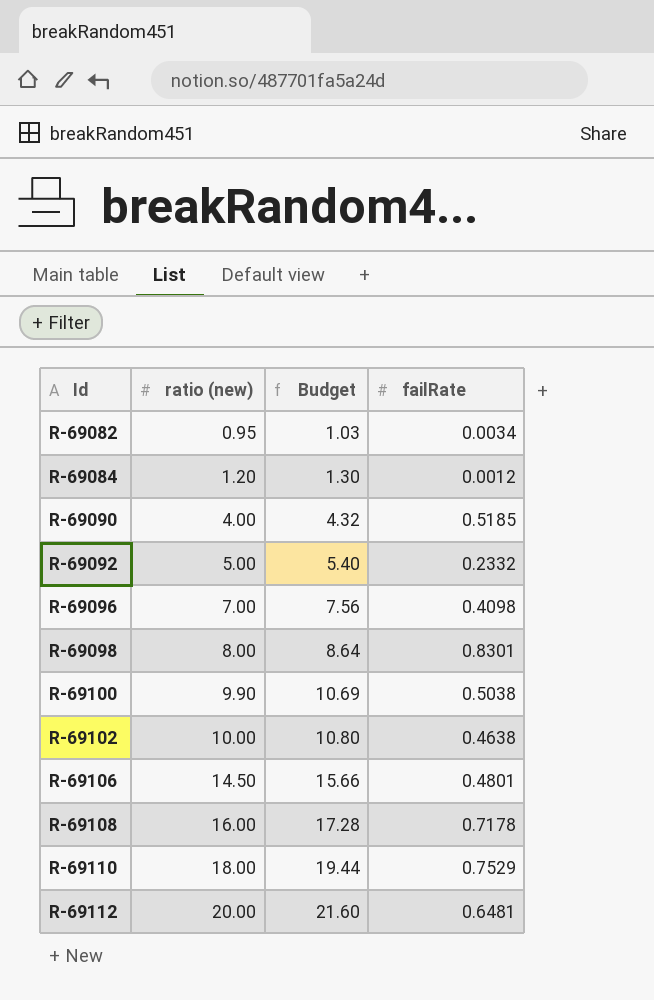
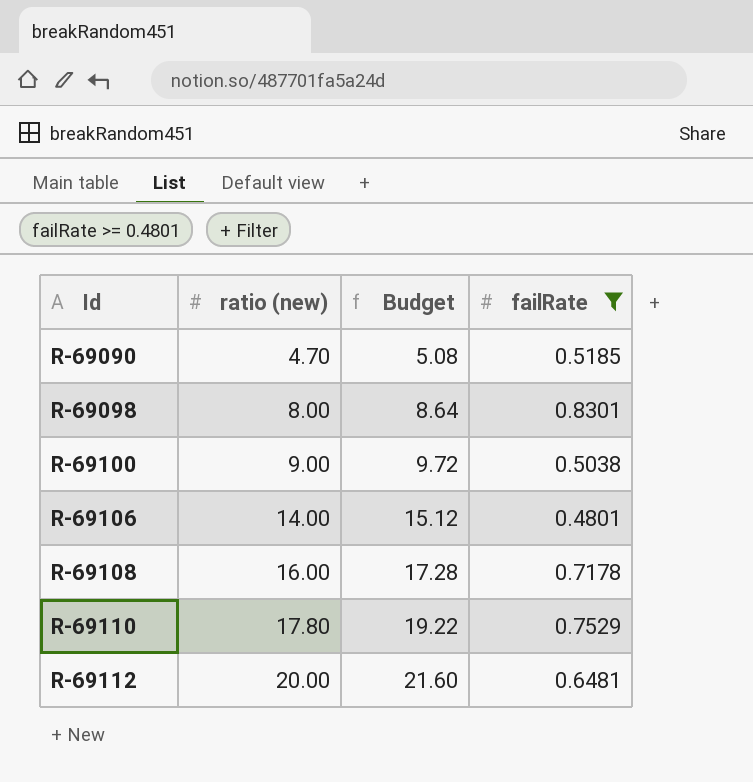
filter: none -> failRate >= 0.4801
R-69090 | ratio (new): 4.00 -> 4.70
R-69090 | Budget: 4.32 -> 5.08
R-69100 | ratio (new): 9.90 -> 9.00
R-69100 | Budget: 10.69 -> 9.72
R-69106 | ratio (new): 14.50 -> 14.00
R-69106 | Budget: 15.66 -> 15.12
R-69110 | ratio (new): 18.00 -> 17.80
R-69110 | Budget: 19.44 -> 19.22

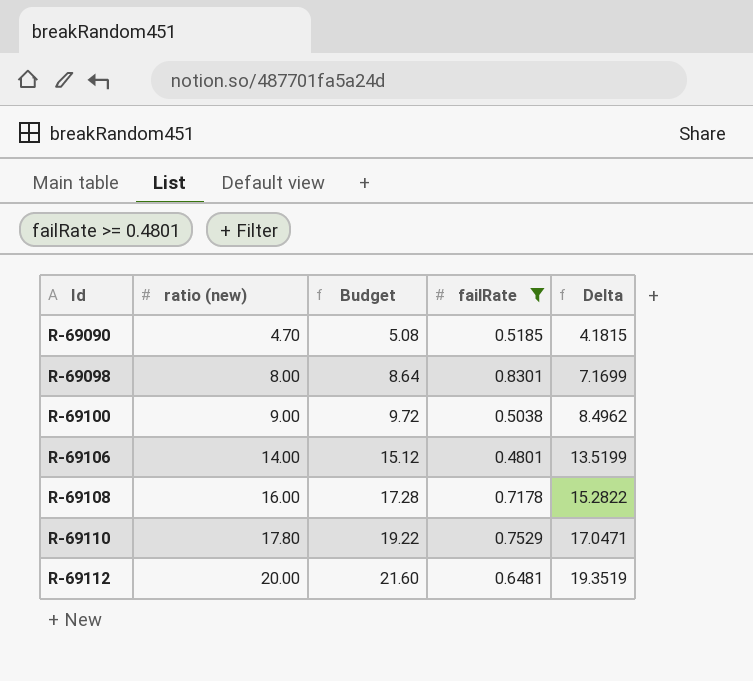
column Delta | formula: none -> [ratio (new)] - [failRate]

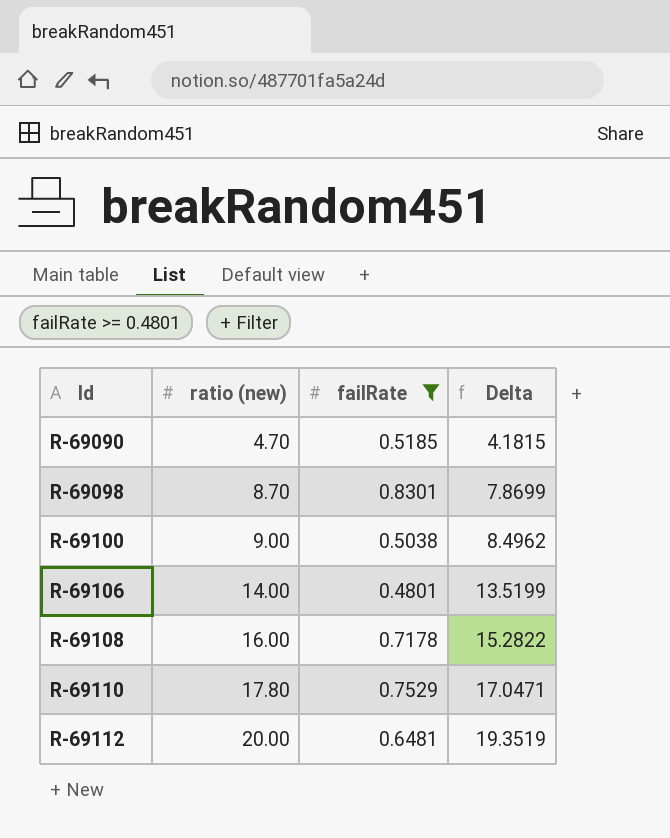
column Budget | formula: [ratio (new)] * 1.08 -> none
R-69098 | ratio (new): 8.00 -> 8.70
R-69098 | Delta: 7.1699 -> 7.8699

